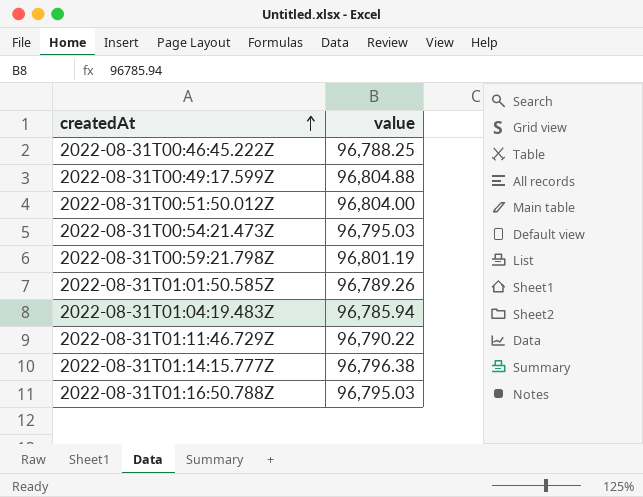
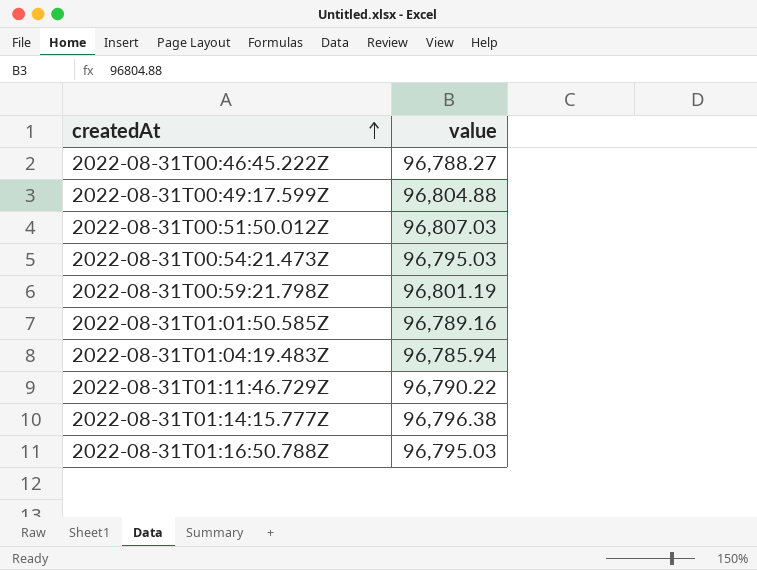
2022-08-31T00:46:45.222Z | value: 96,788.25 -> 96,788.27
2022-08-31T00:51:50.012Z | value: 96,804.00 -> 96,807.03
2022-08-31T01:01:50.585Z | value: 96,789.26 -> 96,789.16

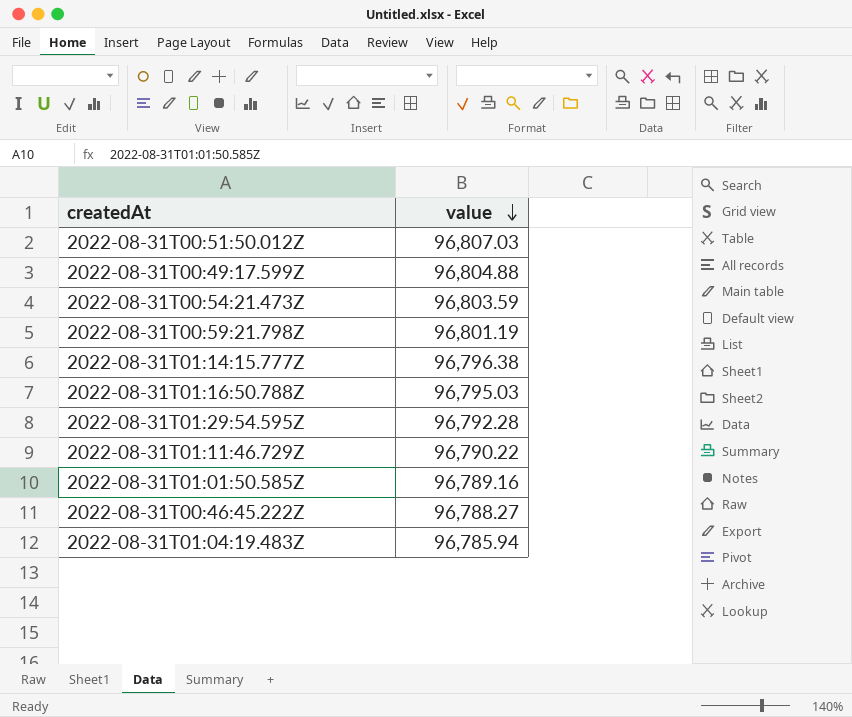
row order: createdAt ascending -> value descending
2022-08-31T00:54:21.473Z | value: 96,795.03 -> 96,803.59
row 2022-08-31T01:29:54.595Z: none -> 96,792.28

